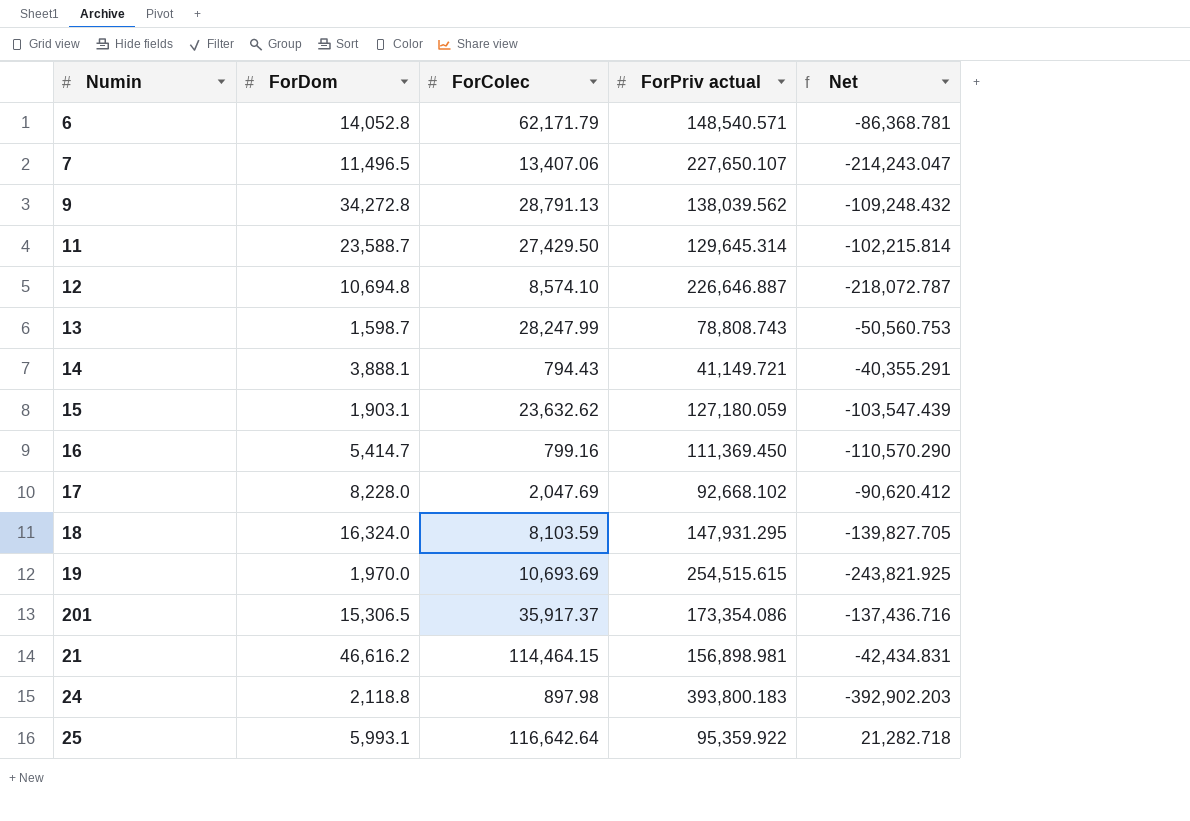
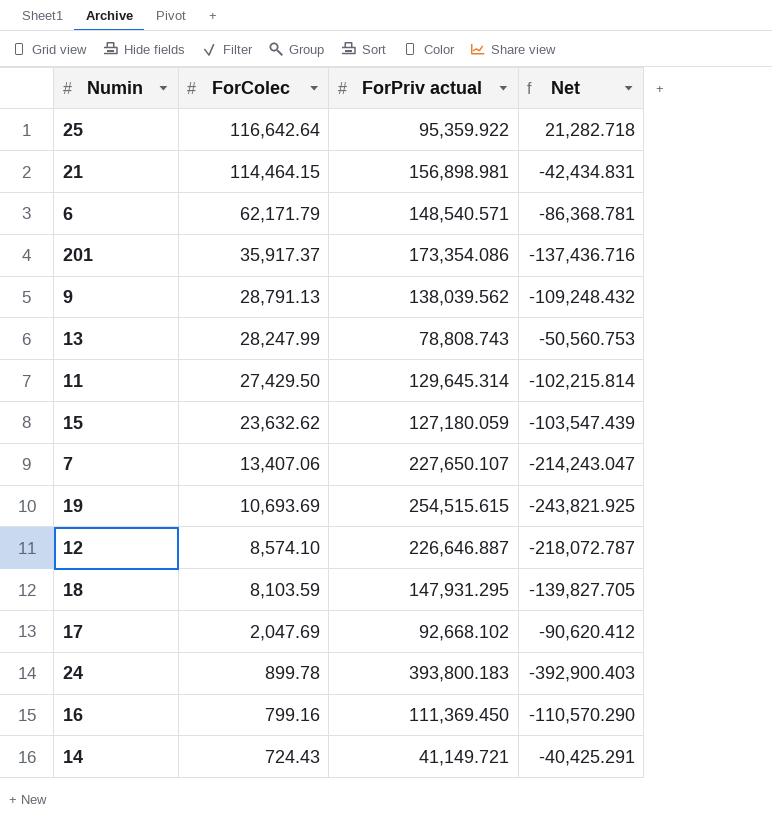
row order: none -> ForColec descending
column ForDom | position: 2 -> none
24 | ForColec: 897.98 -> 899.78
24 | Net: -392,902.203 -> -392,900.403
14 | ForColec: 794.43 -> 724.43
14 | Net: -40,355.291 -> -40,425.291

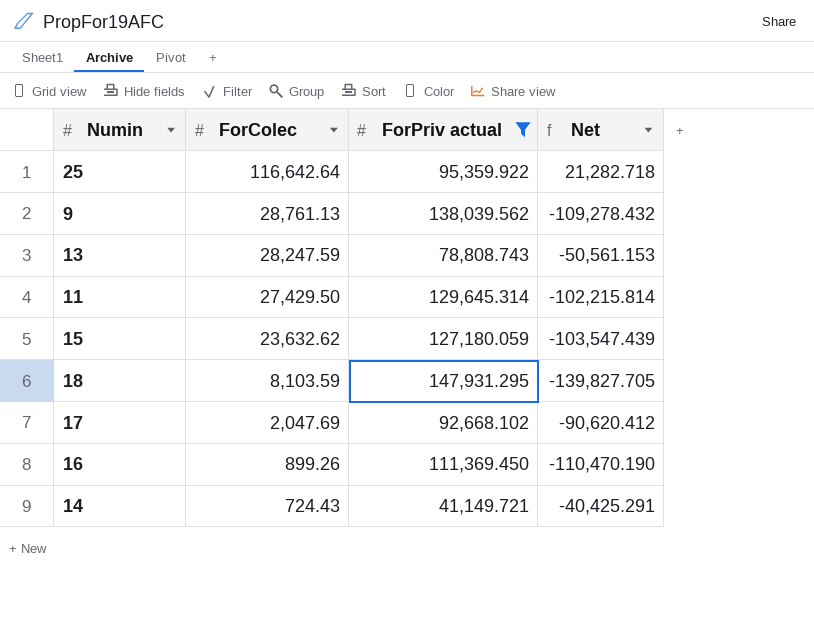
filter: none -> ForPriv actual <= 147,931.295
9 | ForColec: 28,791.13 -> 28,761.13
9 | Net: -109,248.432 -> -109,278.432
13 | ForColec: 28,247.99 -> 28,247.59
13 | Net: -50,560.753 -> -50,561.153
16 | ForColec: 799.16 -> 899.26
16 | Net: -110,570.290 -> -110,470.190

